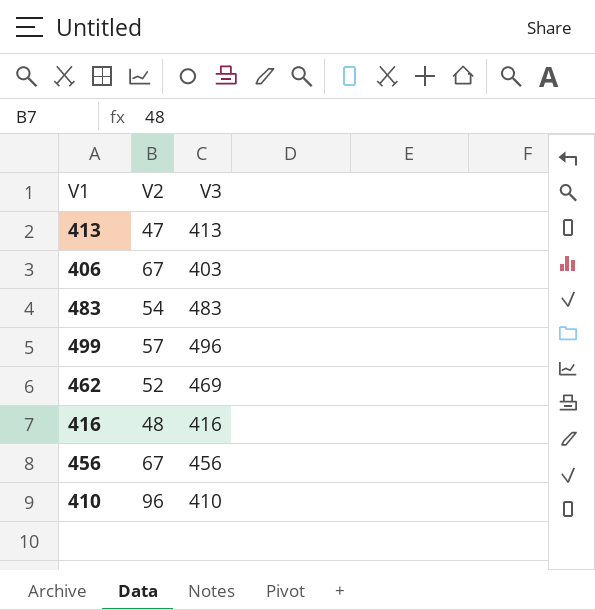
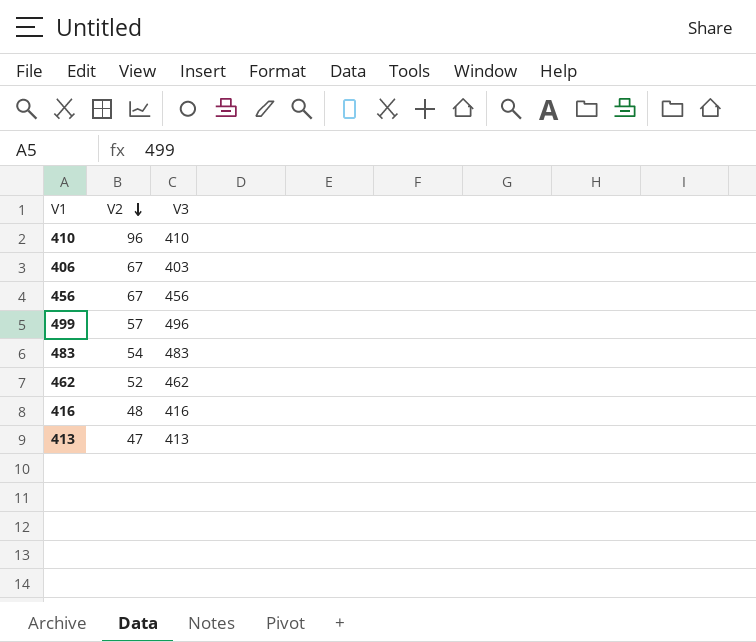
row order: none -> V2 descending
462 | V3: 469 -> 462

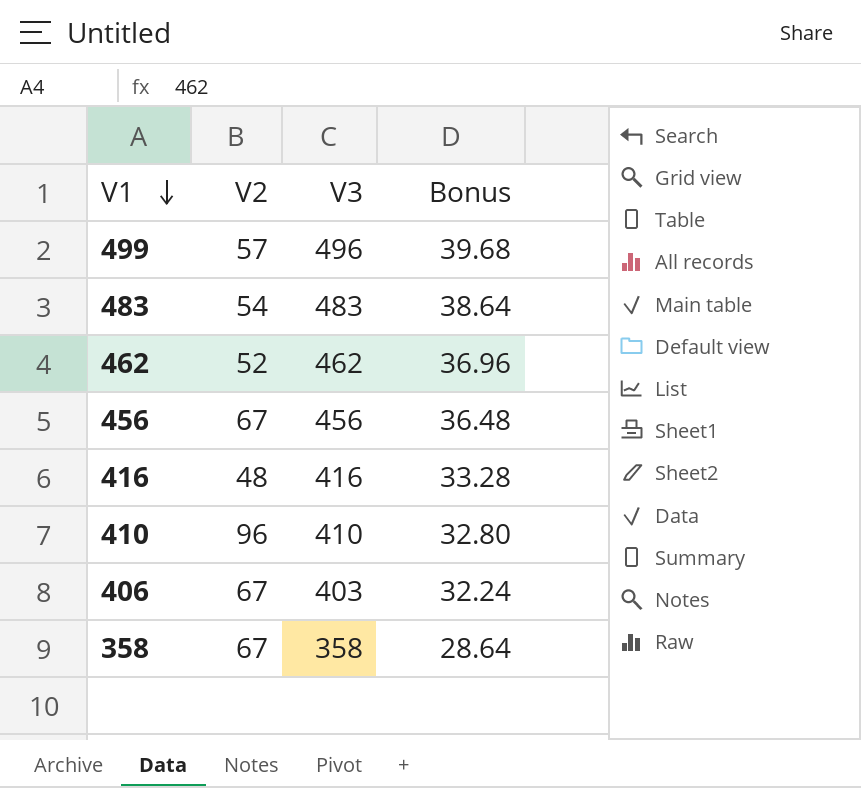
row order: V2 descending -> V1 descending
column Bonus | formula: none -> [V3] * 0.08
row 413: 47 | 413 -> none
row 358: none -> 67 | 358 | 28.64

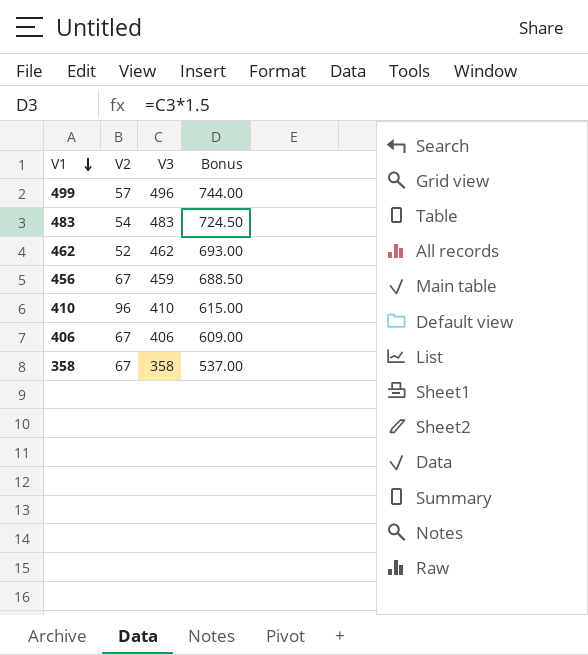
column Bonus | formula: [V3] * 0.08 -> [V3] * 1.5
row 416: 48 | 416 | 33.28 -> none
456 | V3: 456 -> 459
406 | V3: 403 -> 406

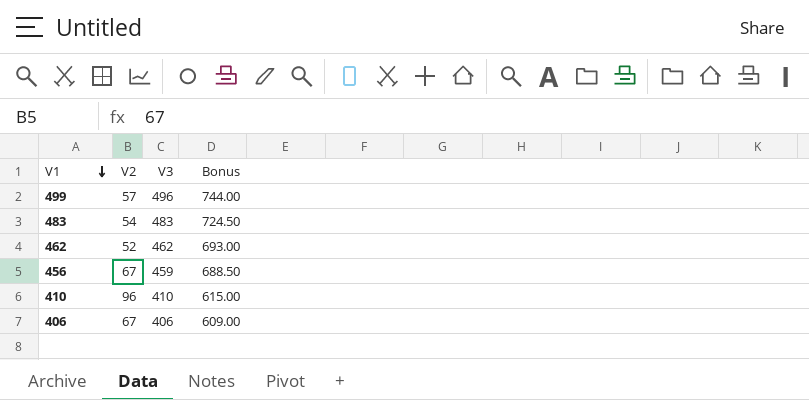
row 358: 67 | 358 | 537.00 -> none

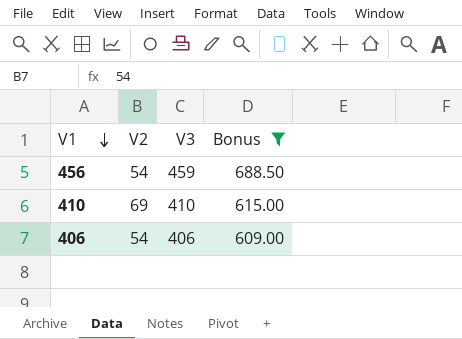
filter: none -> Bonus <= 688.50
456 | V2: 67 -> 54
410 | V2: 96 -> 69
406 | V2: 67 -> 54

